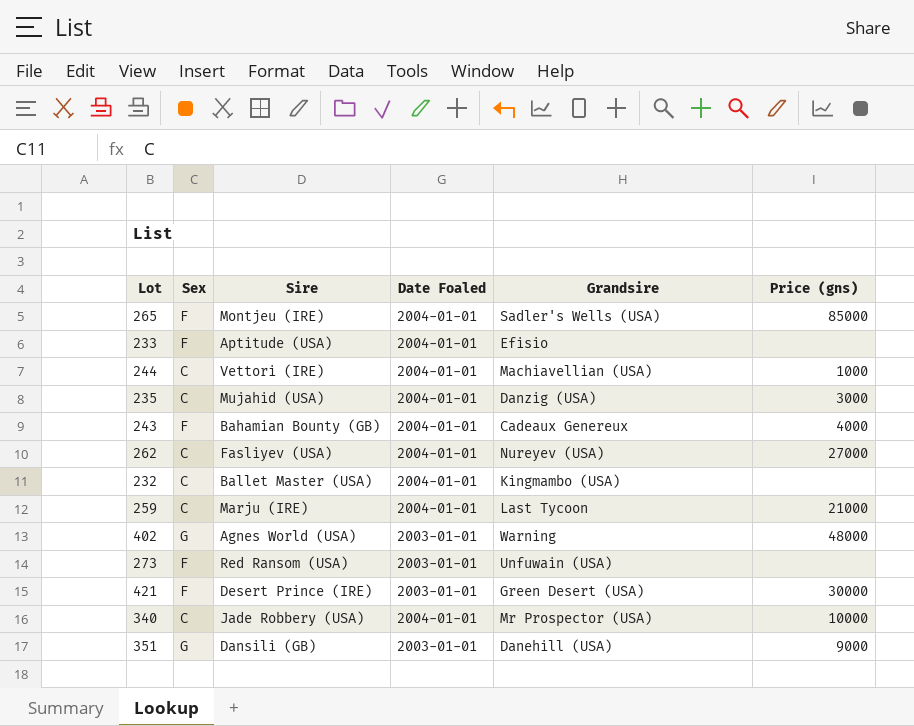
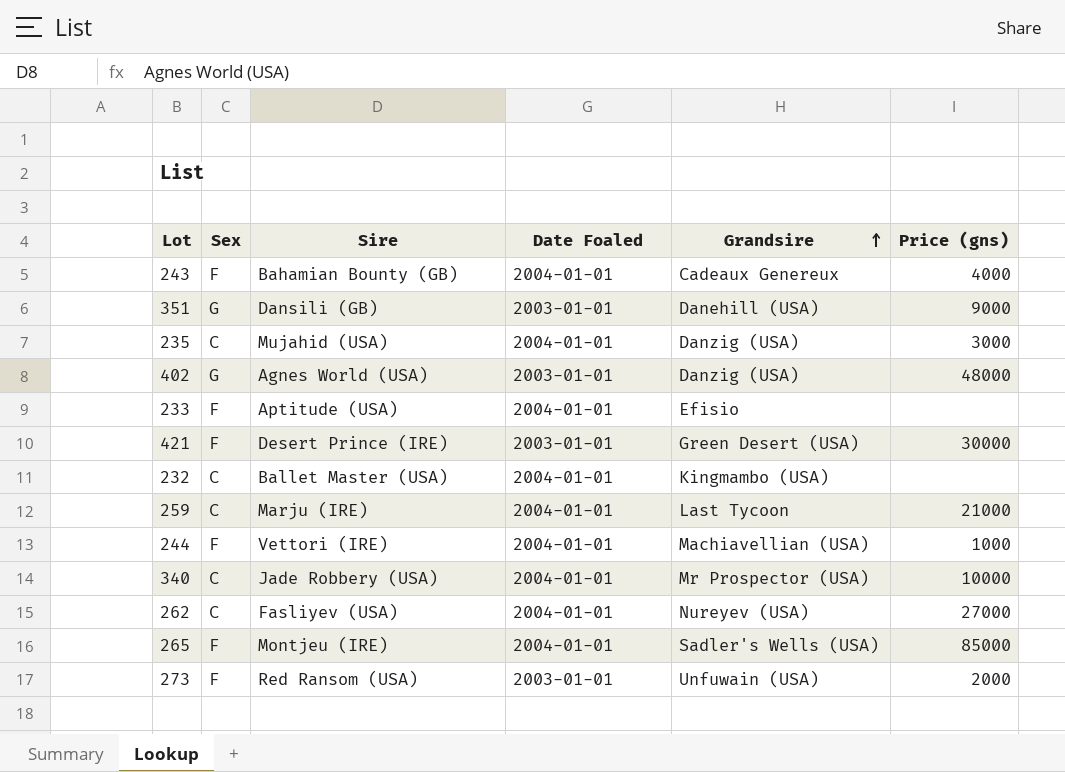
row order: none -> Grandsire ascending
402 | Grandsire: Warning -> Danzig (USA)
244 | Sex: C -> F
273 | Price (gns): none -> 2000

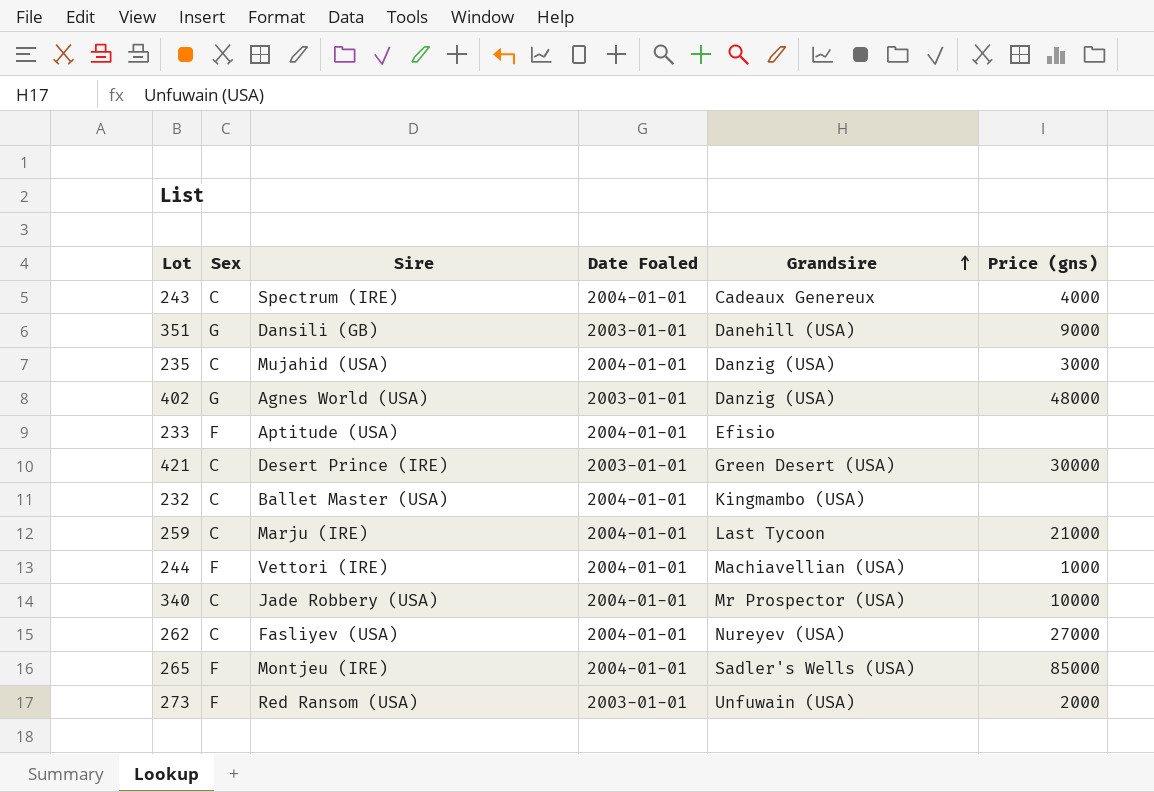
243 | Sex: F -> C
243 | Sire: Bahamian Bounty (GB) -> Spectrum (IRE)
421 | Sex: F -> C

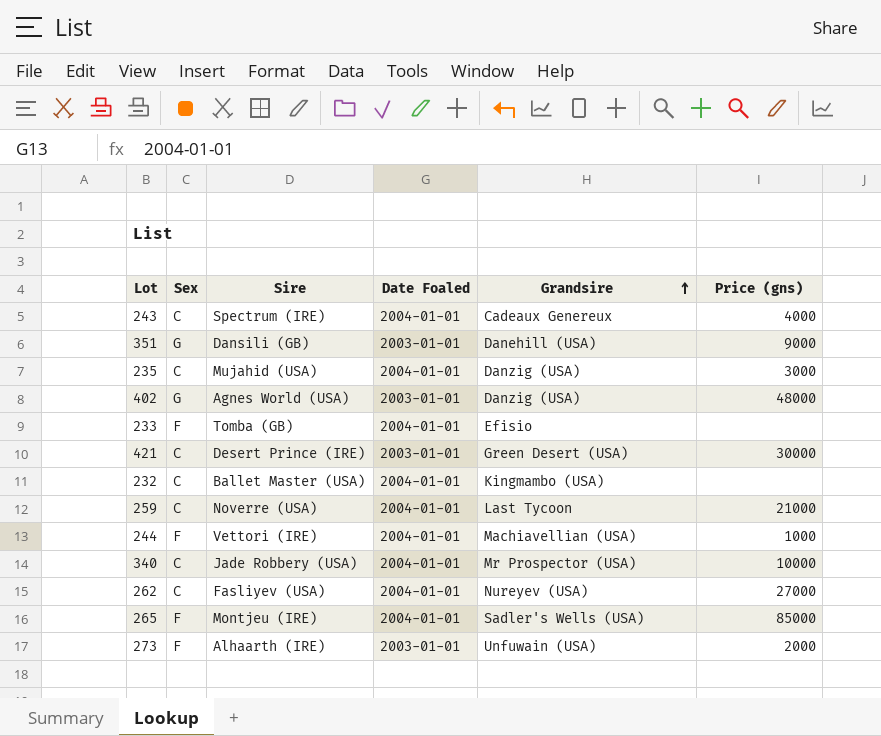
233 | Sire: Aptitude (USA) -> Tomba (GB)
259 | Sire: Marju (IRE) -> Noverre (USA)
273 | Sire: Red Ransom (USA) -> Alhaarth (IRE)

